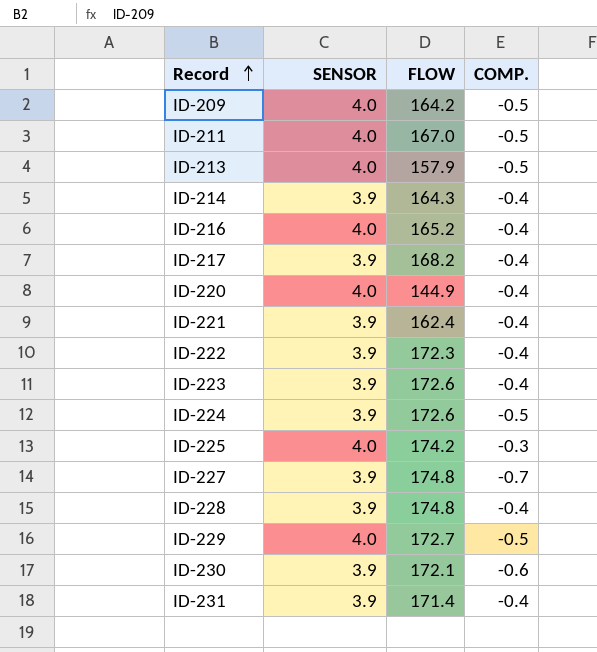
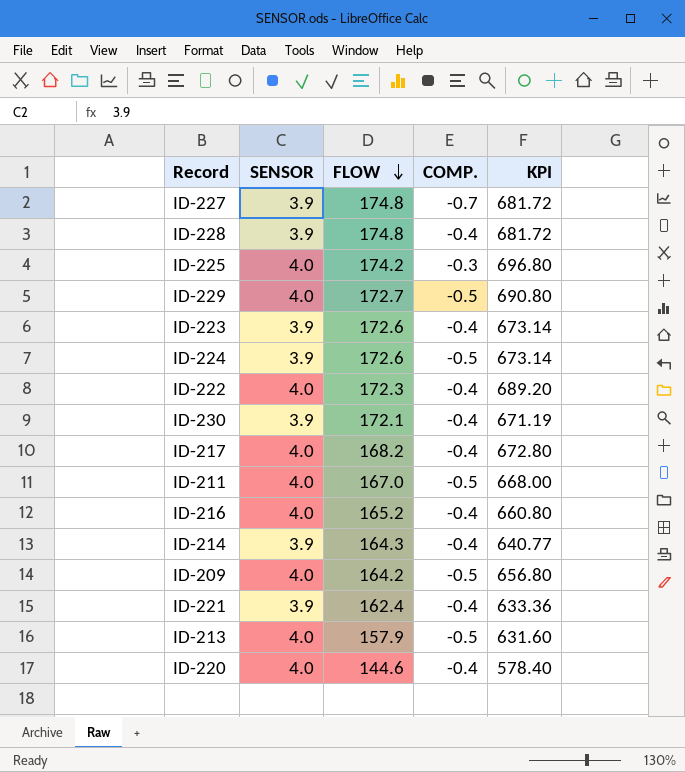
row order: Record ascending -> FLOW descending
column KPI | formula: none -> [SENSOR] * [FLOW]
row ID-231: 3.9 | 171.4 | -0.4 -> none
ID-222 | SENSOR: 3.9 -> 4.0
ID-230 | COMP.: -0.6 -> -0.4
ID-217 | SENSOR: 3.9 -> 4.0
ID-220 | FLOW: 144.9 -> 144.6

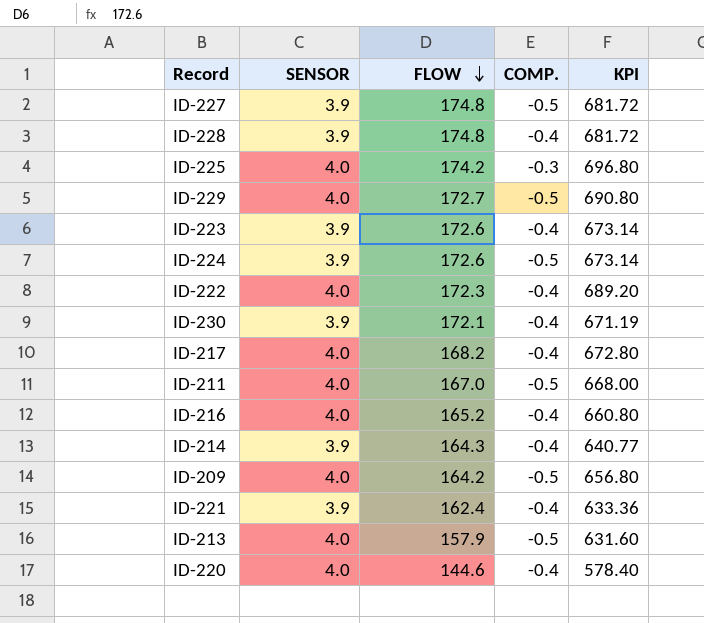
ID-227 | COMP.: -0.7 -> -0.5

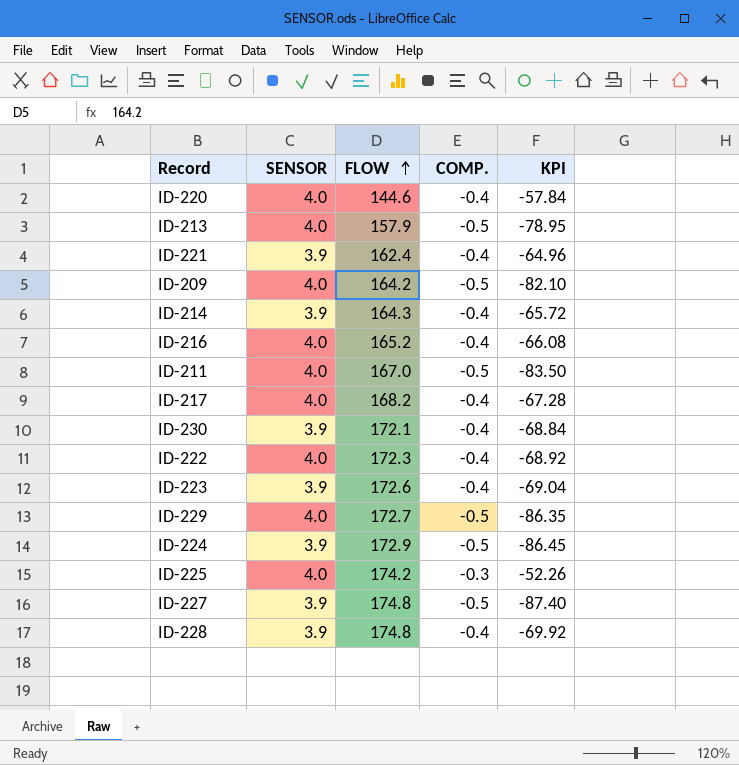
row order: FLOW descending -> FLOW ascending
column KPI | formula: [SENSOR] * [FLOW] -> [FLOW] * [COMP.]
ID-224 | FLOW: 172.6 -> 172.9

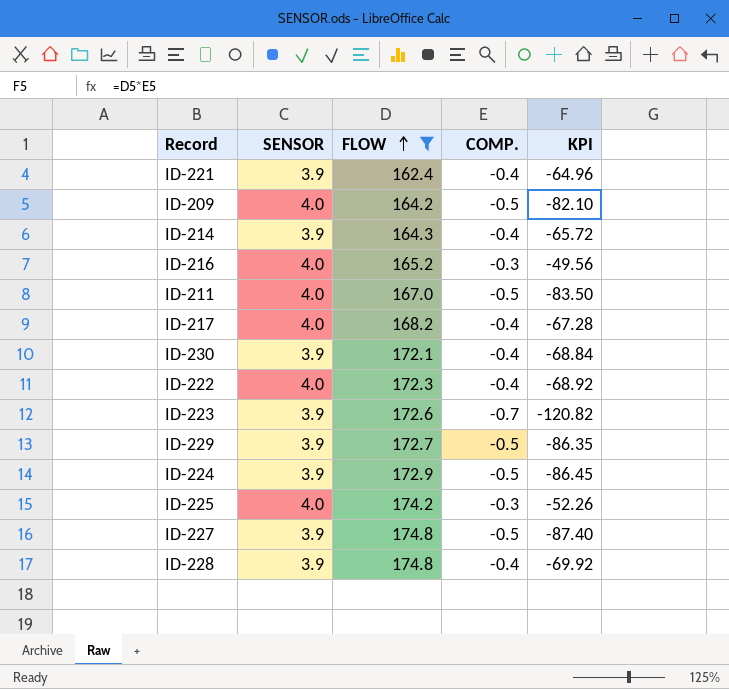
filter: none -> FLOW >= 162.4
ID-216 | COMP.: -0.4 -> -0.3
ID-216 | KPI: -66.08 -> -49.56
ID-223 | COMP.: -0.4 -> -0.7
ID-223 | KPI: -69.04 -> -120.82
ID-229 | SENSOR: 4.0 -> 3.9

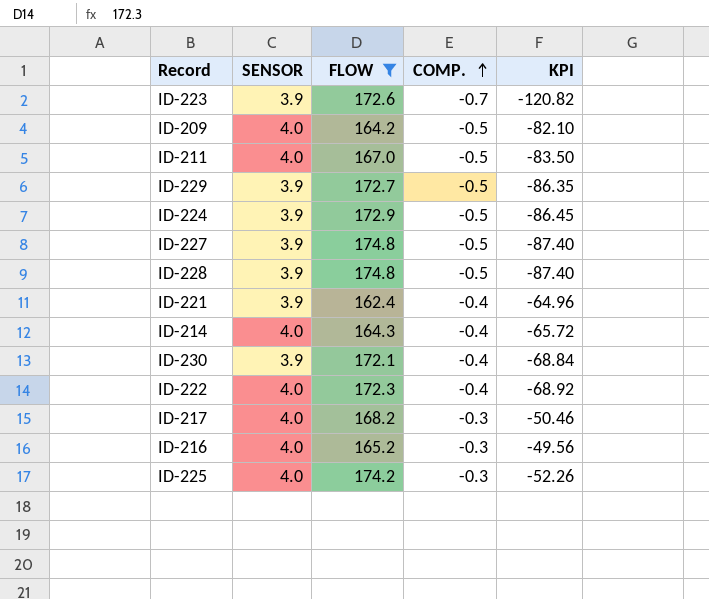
row order: FLOW ascending -> COMP. ascending
ID-228 | COMP.: -0.4 -> -0.5
ID-228 | KPI: -69.92 -> -87.40
ID-214 | SENSOR: 3.9 -> 4.0
ID-217 | COMP.: -0.4 -> -0.3
ID-217 | KPI: -67.28 -> -50.46

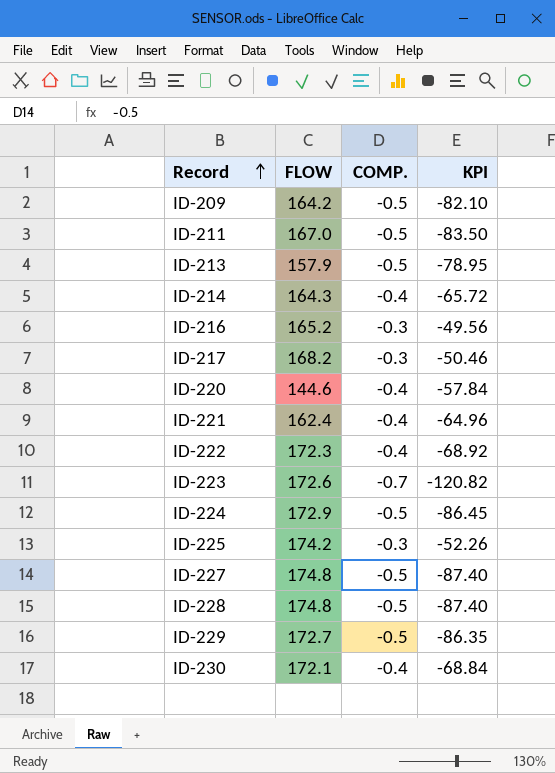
filter: FLOW >= 162.4 -> none
row order: COMP. ascending -> Record ascending
column SENSOR | position: 2 -> none

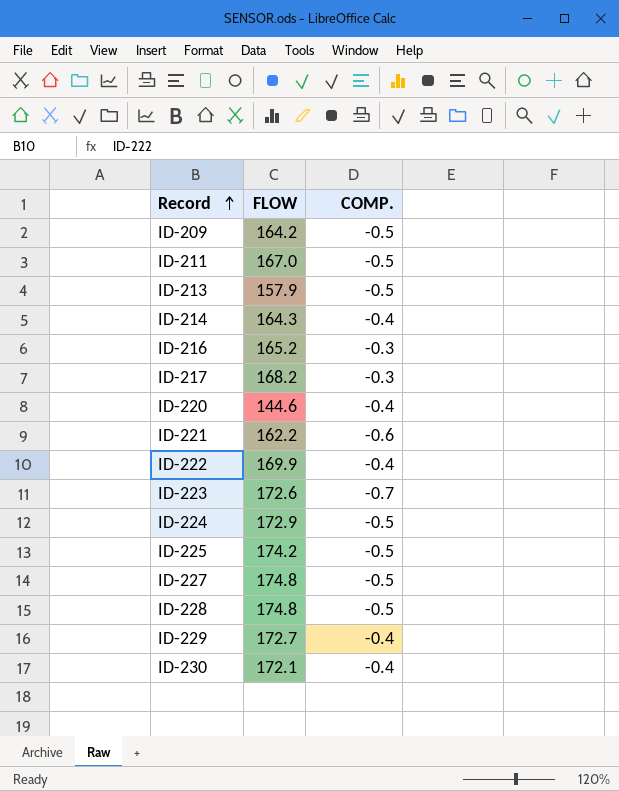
column KPI | formula: [FLOW] * [COMP.] -> none
ID-221 | FLOW: 162.4 -> 162.2
ID-221 | COMP.: -0.4 -> -0.6
ID-222 | FLOW: 172.3 -> 169.9
ID-225 | COMP.: -0.3 -> -0.5
ID-229 | COMP.: -0.5 -> -0.4

